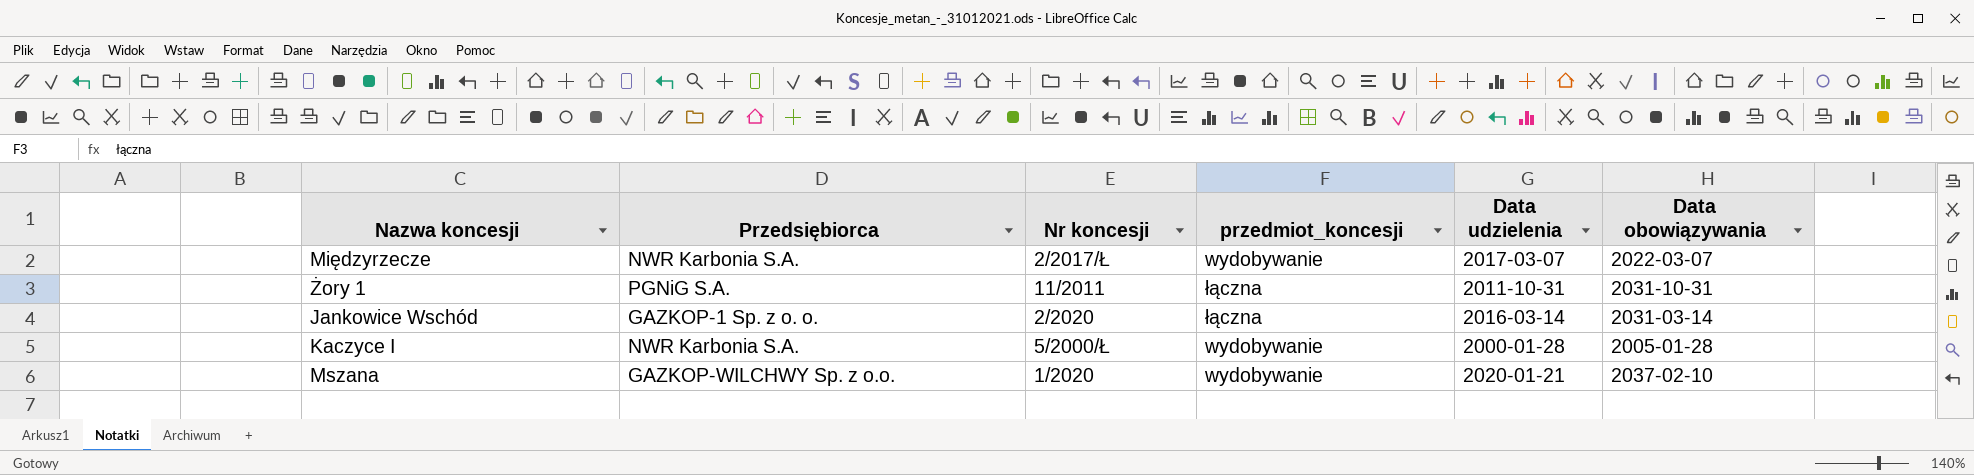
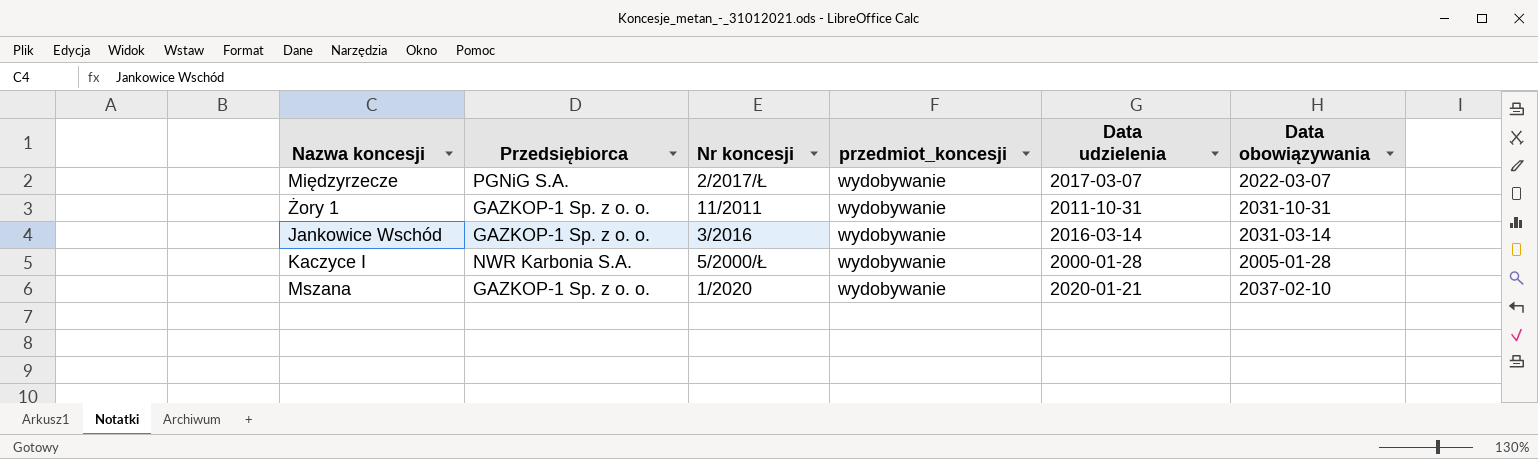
Międzyrzecze | Przedsiębiorca: NWR Karbonia S.A. -> PGNiG S.A.
Żory 1 | Przedsiębiorca: PGNiG S.A. -> GAZKOP-1 Sp. z o. o.
Żory 1 | przedmiot_koncesji: łączna -> wydobywanie
Jankowice Wschód | Nr koncesji: 2/2020 -> 3/2016
Jankowice Wschód | przedmiot_koncesji: łączna -> wydobywanie
Mszana | Przedsiębiorca: GAZKOP-WILCHWY Sp. z o.o. -> GAZKOP-1 Sp. z o. o.

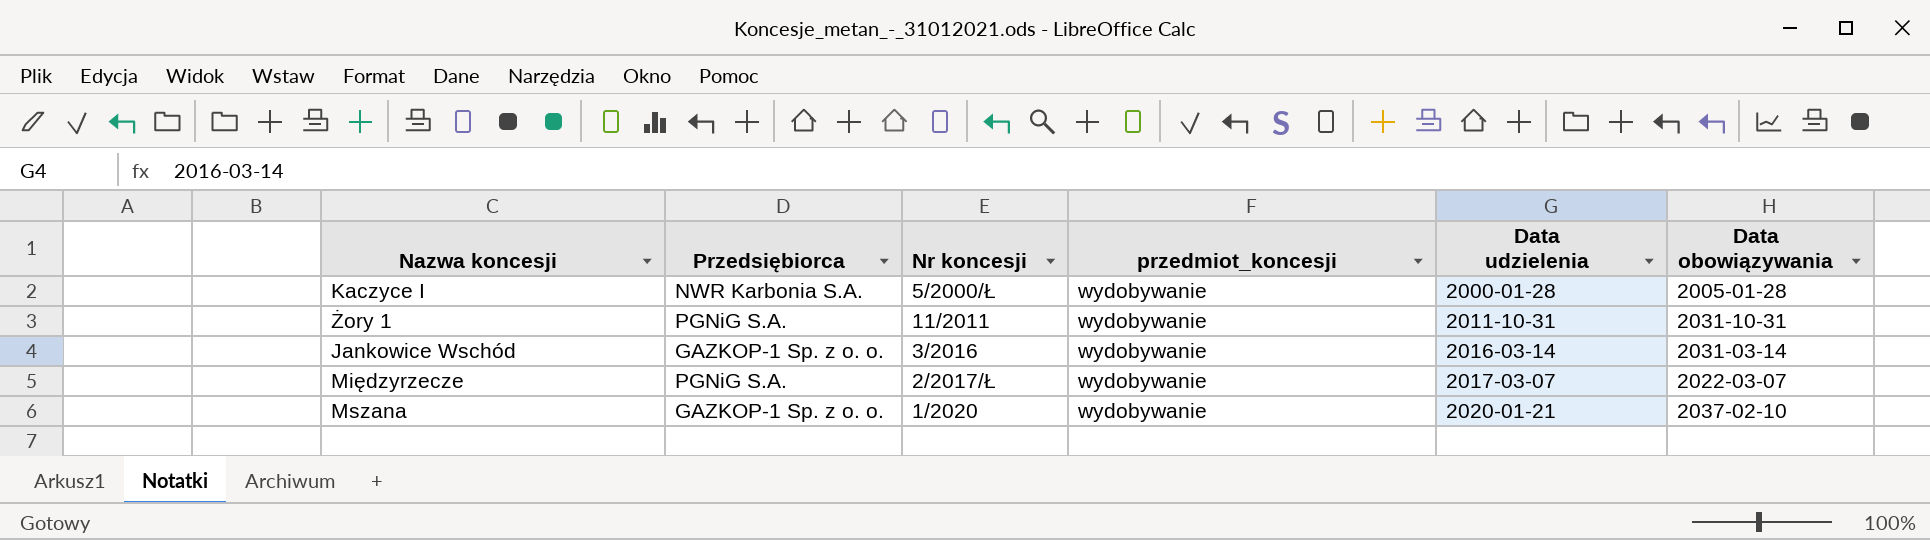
row order: none -> Data udzielenia ascending
Żory 1 | Przedsiębiorca: GAZKOP-1 Sp. z o. o. -> PGNiG S.A.

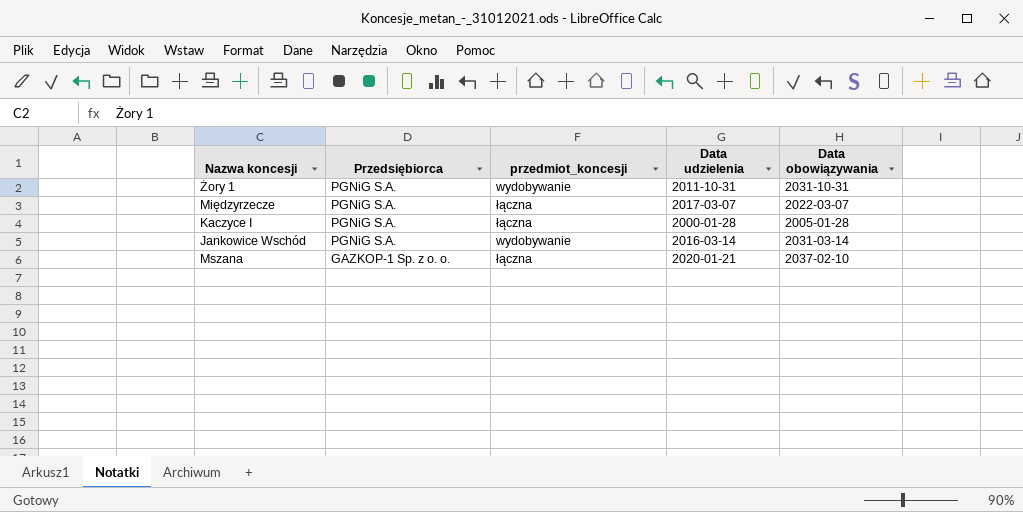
row order: Data udzielenia ascending -> Przedsiębiorca descending
column Nr koncesji | position: 3 -> none
Międzyrzecze | przedmiot_koncesji: wydobywanie -> łączna
Kaczyce I | Przedsiębiorca: NWR Karbonia S.A. -> PGNiG S.A.
Kaczyce I | przedmiot_koncesji: wydobywanie -> łączna
Jankowice Wschód | Przedsiębiorca: GAZKOP-1 Sp. z o. o. -> PGNiG S.A.
Mszana | przedmiot_koncesji: wydobywanie -> łączna

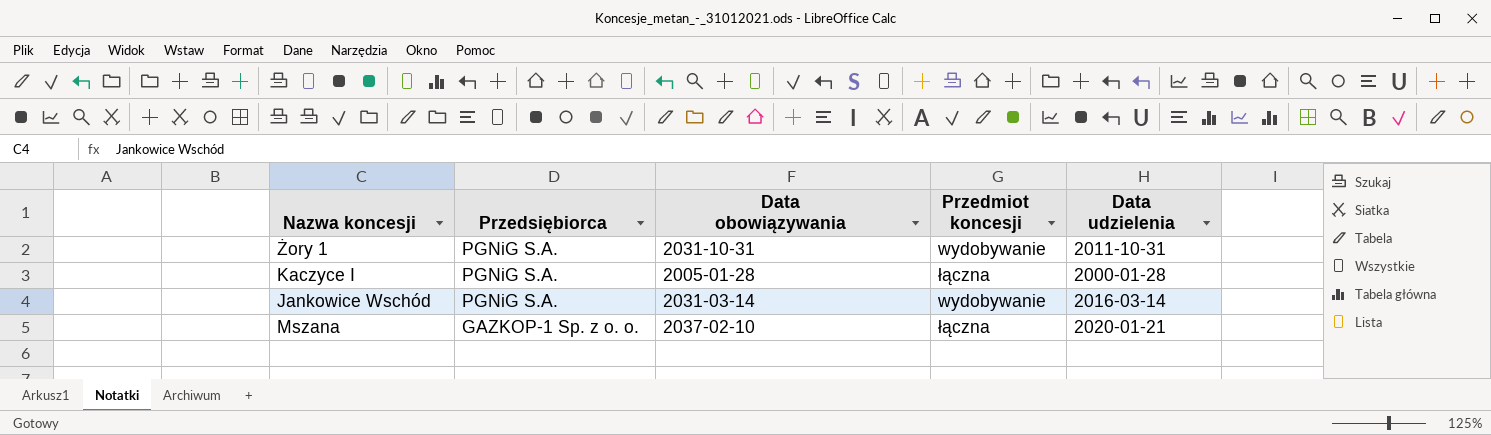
column Data obowiązywania | position: 5 -> 3
column name: przedmiot_koncesji -> Przedmiot koncesji
row Międzyrzecze: PGNiG S.A. | łączna | 2017-03-07 | 2022-03-07 -> none

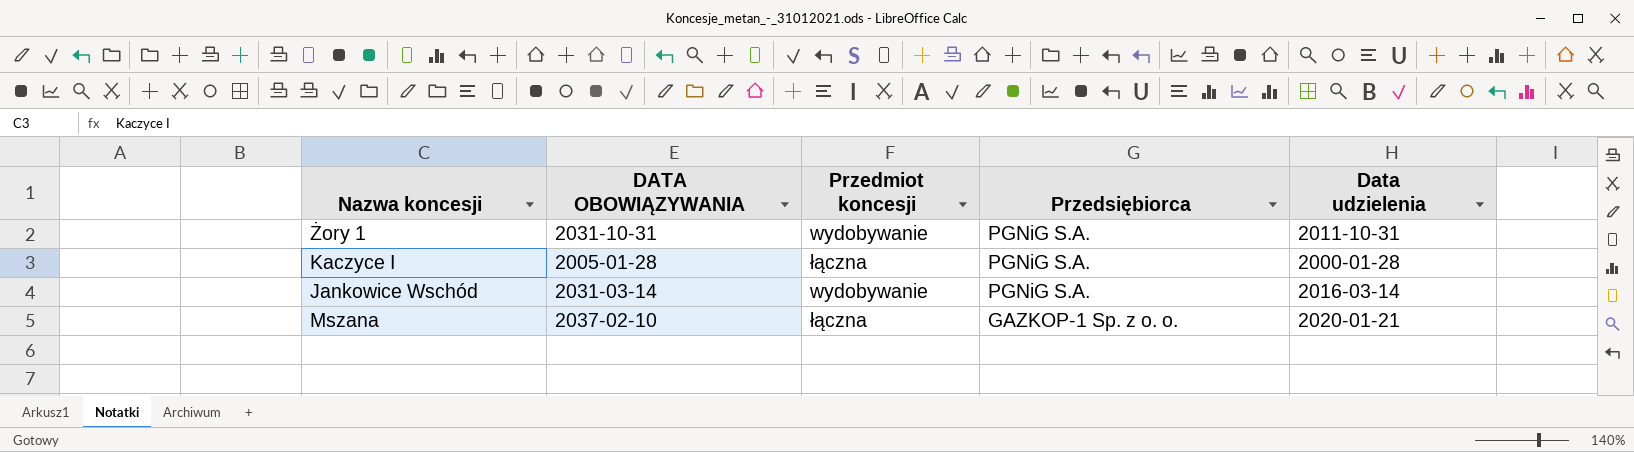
column name: Data obowiązywania -> DATA OBOWIĄZYWANIA
column Przedsiębiorca | position: 2 -> 4

